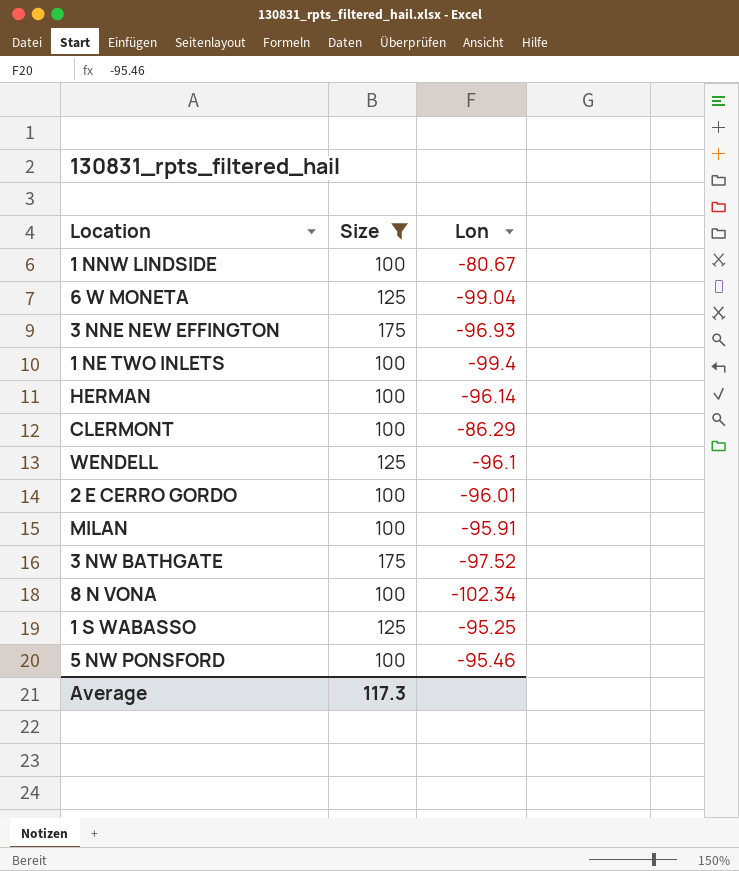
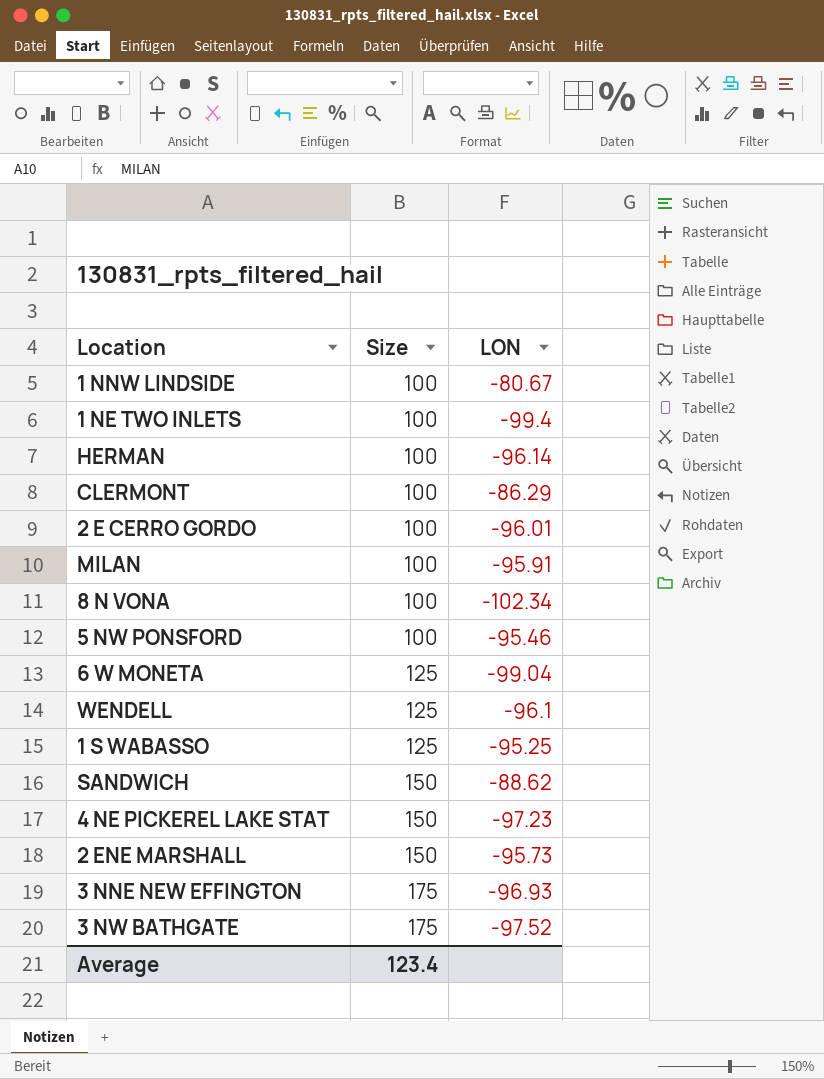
filter: Size != 150 -> none
row order: none -> Size ascending
column name: Lon -> LON
Average | Size: 117.3 -> 123.4

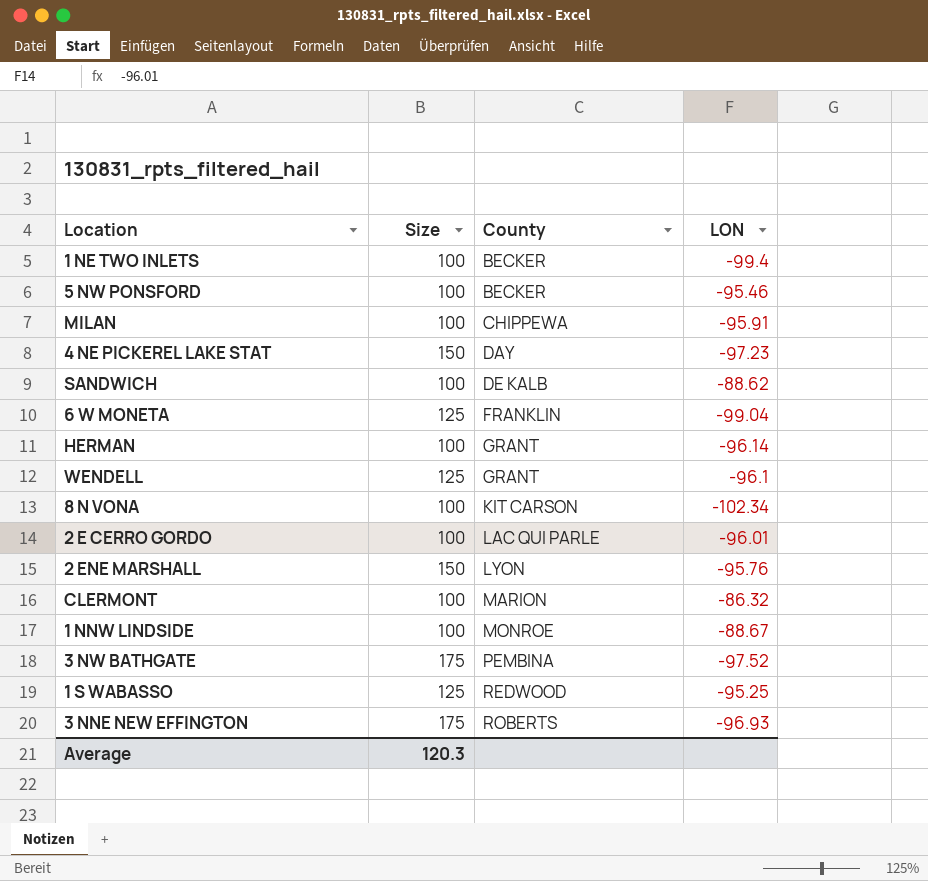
row order: Size ascending -> County ascending
column County | position: none -> 3
SANDWICH | Size: 150 -> 100
2 ENE MARSHALL | LON: -95.73 -> -95.76
CLERMONT | LON: -86.29 -> -86.32
1 NNW LINDSIDE | LON: -80.67 -> -88.67
Average | Size: 123.4 -> 120.3

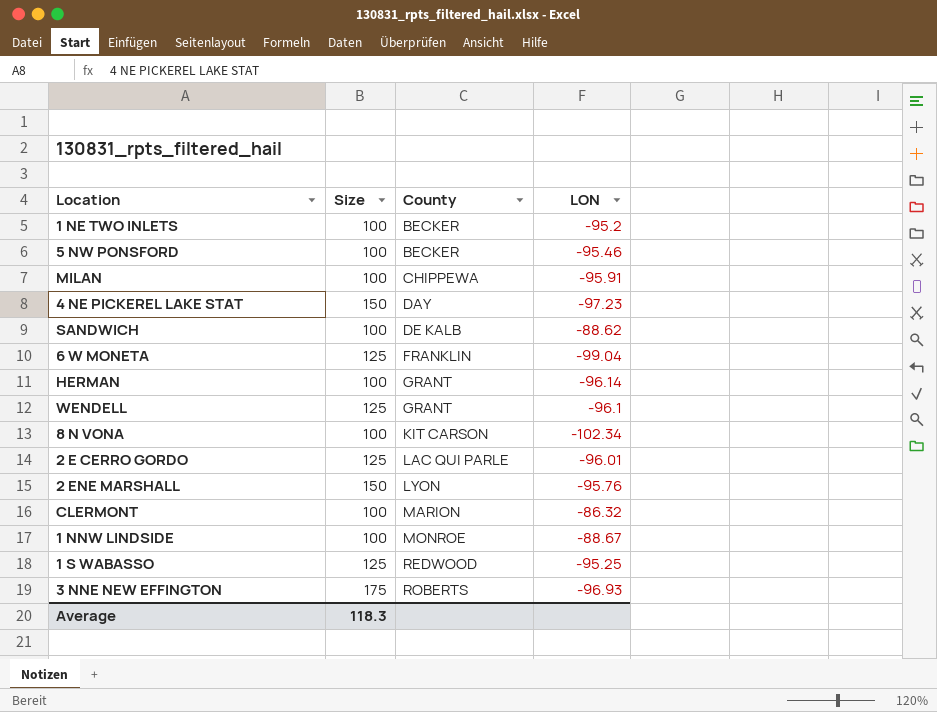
row 3 NW BATHGATE: 175 | PEMBINA | -97.52 -> none
1 NE TWO INLETS | LON: -99.4 -> -95.2
2 E CERRO GORDO | Size: 100 -> 125
Average | Size: 120.3 -> 118.3

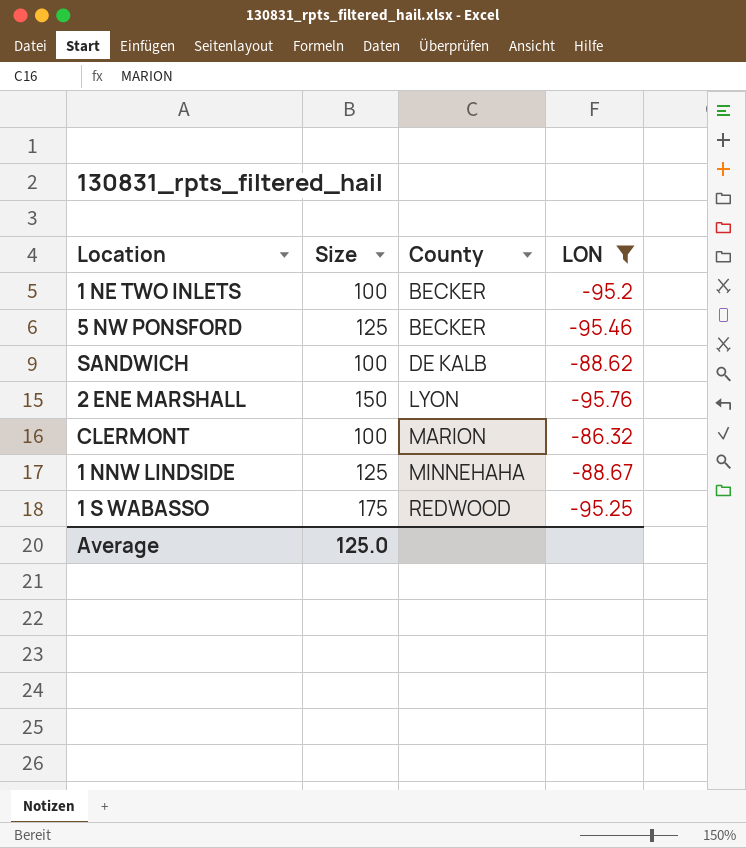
filter: none -> LON >= -95.76
5 NW PONSFORD | Size: 100 -> 125
1 NNW LINDSIDE | Size: 100 -> 125
1 NNW LINDSIDE | County: MONROE -> MINNEHAHA
1 S WABASSO | Size: 125 -> 175
Average | Size: 118.3 -> 125.0

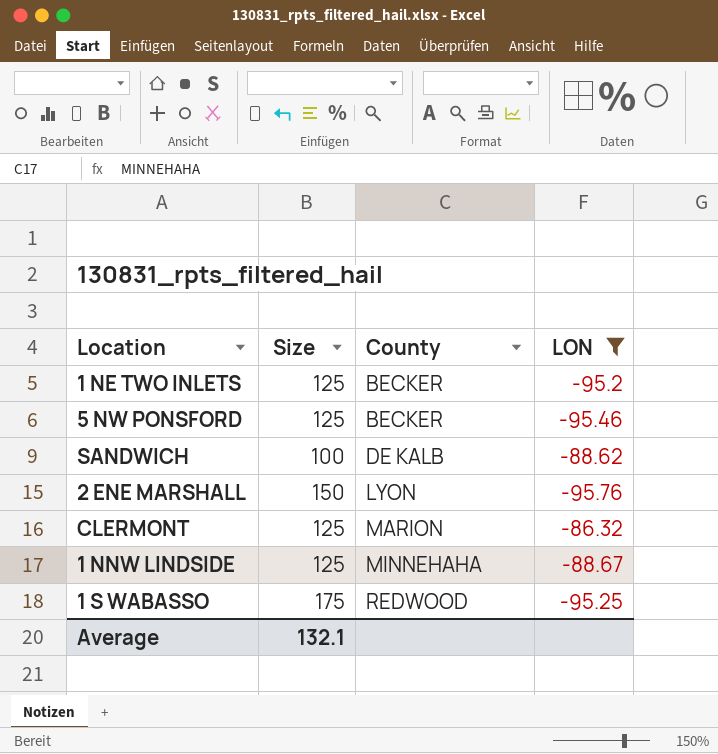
1 NE TWO INLETS | Size: 100 -> 125
CLERMONT | Size: 100 -> 125
Average | Size: 125.0 -> 132.1

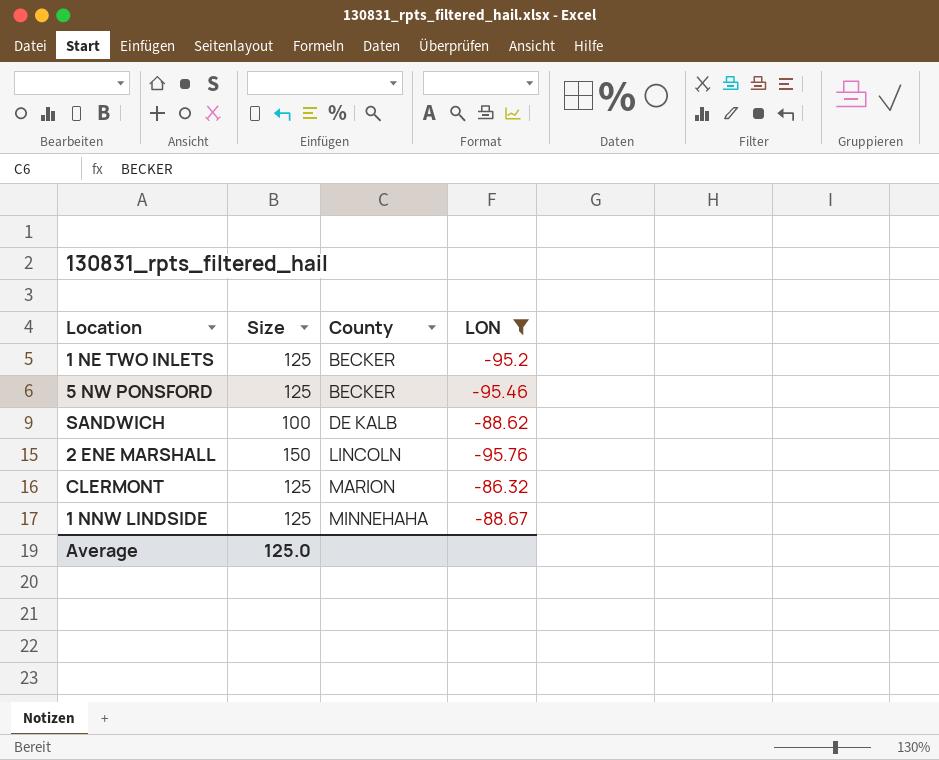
row 1 S WABASSO: 175 | REDWOOD | -95.25 -> none
2 ENE MARSHALL | County: LYON -> LINCOLN
Average | Size: 132.1 -> 125.0

